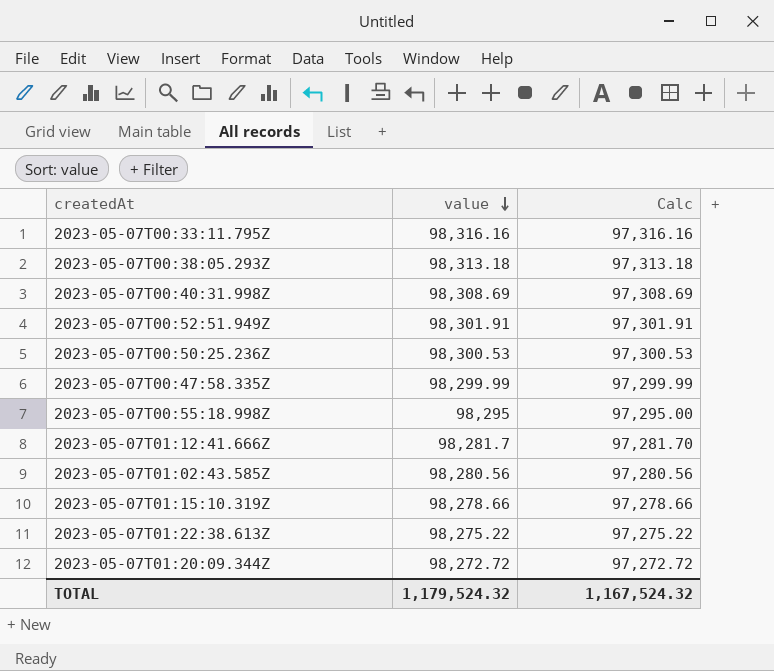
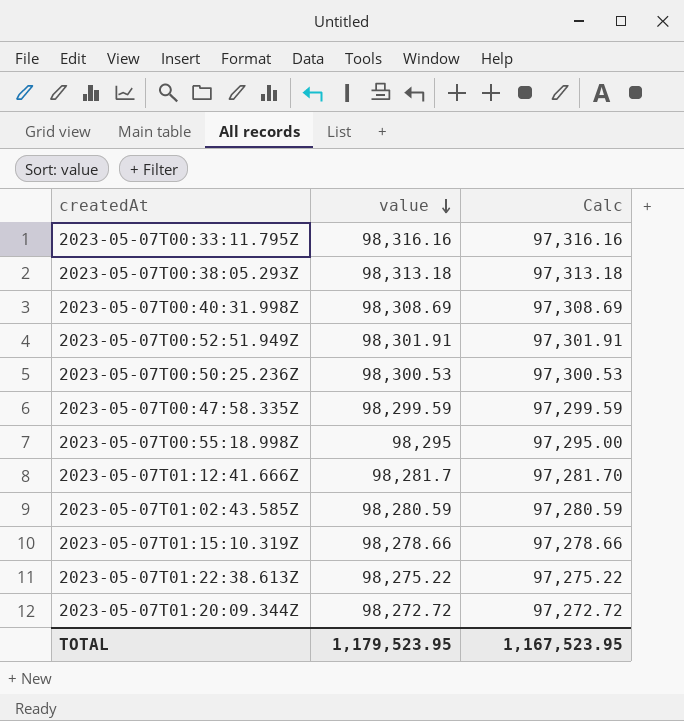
2023-05-07T00:47:58.335Z | value: 98,299.99 -> 98,299.59
2023-05-07T00:47:58.335Z | Calc: 97,299.99 -> 97,299.59
2023-05-07T01:02:43.585Z | value: 98,280.56 -> 98,280.59
2023-05-07T01:02:43.585Z | Calc: 97,280.56 -> 97,280.59
TOTAL | value: 1,179,524.32 -> 1,179,523.95
TOTAL | Calc: 1,167,524.32 -> 1,167,523.95

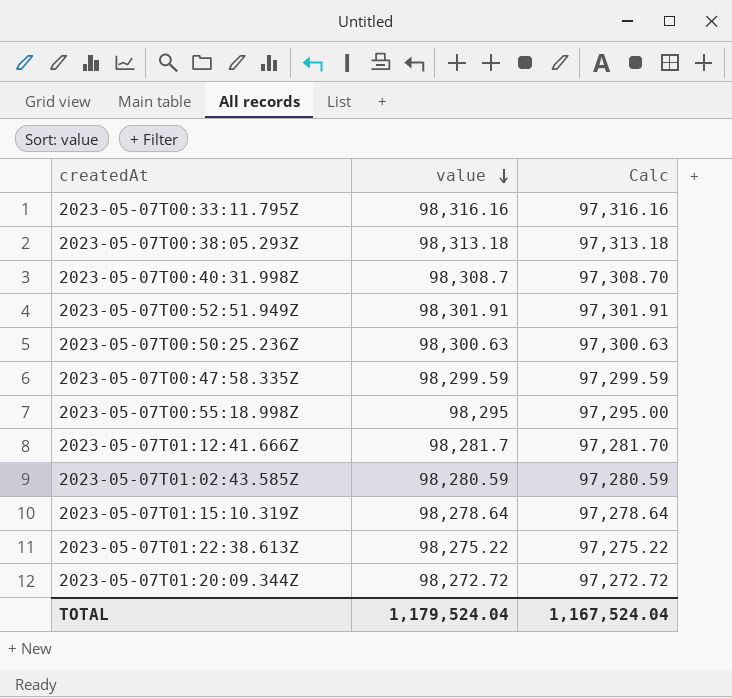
2023-05-07T00:40:31.998Z | value: 98,308.69 -> 98,308.7
2023-05-07T00:40:31.998Z | Calc: 97,308.69 -> 97,308.70
2023-05-07T00:50:25.236Z | value: 98,300.53 -> 98,300.63
2023-05-07T00:50:25.236Z | Calc: 97,300.53 -> 97,300.63
2023-05-07T01:15:10.319Z | value: 98,278.66 -> 98,278.64
2023-05-07T01:15:10.319Z | Calc: 97,278.66 -> 97,278.64
TOTAL | value: 1,179,523.95 -> 1,179,524.04
TOTAL | Calc: 1,167,523.95 -> 1,167,524.04

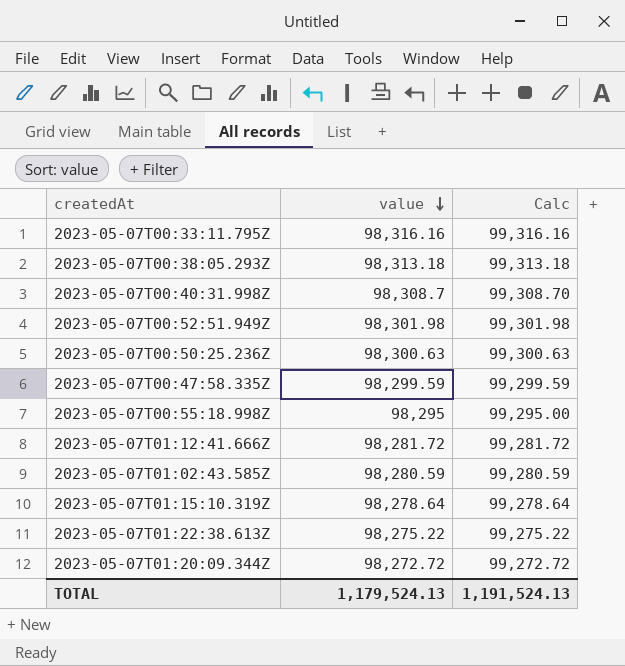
column Calc | formula: [value] - 1000 -> [value] + 1000
2023-05-07T00:52:51.949Z | value: 98,301.91 -> 98,301.98
2023-05-07T01:12:41.666Z | value: 98,281.7 -> 98,281.72
TOTAL | value: 1,179,524.04 -> 1,179,524.13
TOTAL | Calc: 1,167,524.04 -> 1,191,524.13

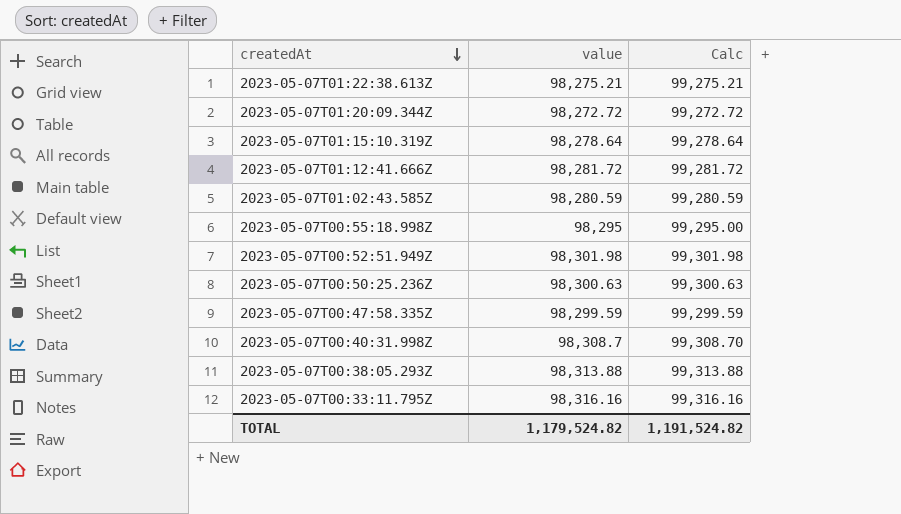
row order: value descending -> createdAt descending
2023-05-07T01:22:38.613Z | value: 98,275.22 -> 98,275.21
2023-05-07T01:22:38.613Z | Calc: 99,275.22 -> 99,275.21
2023-05-07T00:38:05.293Z | value: 98,313.18 -> 98,313.88
2023-05-07T00:38:05.293Z | Calc: 99,313.18 -> 99,313.88
TOTAL | value: 1,179,524.13 -> 1,179,524.82
TOTAL | Calc: 1,191,524.13 -> 1,191,524.82

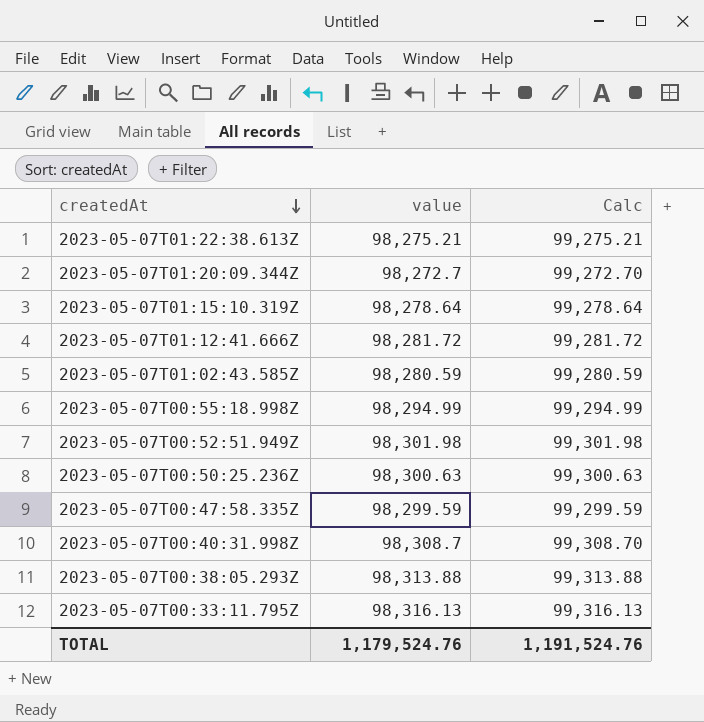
2023-05-07T01:20:09.344Z | value: 98,272.72 -> 98,272.7
2023-05-07T01:20:09.344Z | Calc: 99,272.72 -> 99,272.70
2023-05-07T00:55:18.998Z | value: 98,295 -> 98,294.99
2023-05-07T00:55:18.998Z | Calc: 99,295.00 -> 99,294.99
2023-05-07T00:33:11.795Z | value: 98,316.16 -> 98,316.13
2023-05-07T00:33:11.795Z | Calc: 99,316.16 -> 99,316.13
TOTAL | value: 1,179,524.82 -> 1,179,524.76
TOTAL | Calc: 1,191,524.82 -> 1,191,524.76

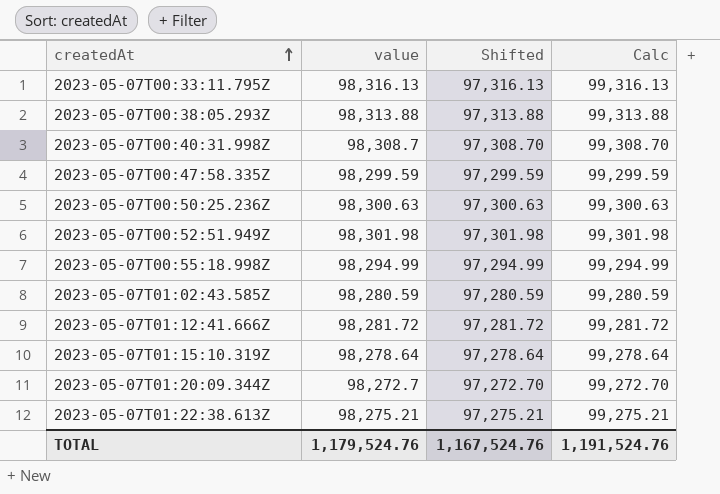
row order: createdAt descending -> createdAt ascending
column Shifted | formula: none -> [value] - 1000

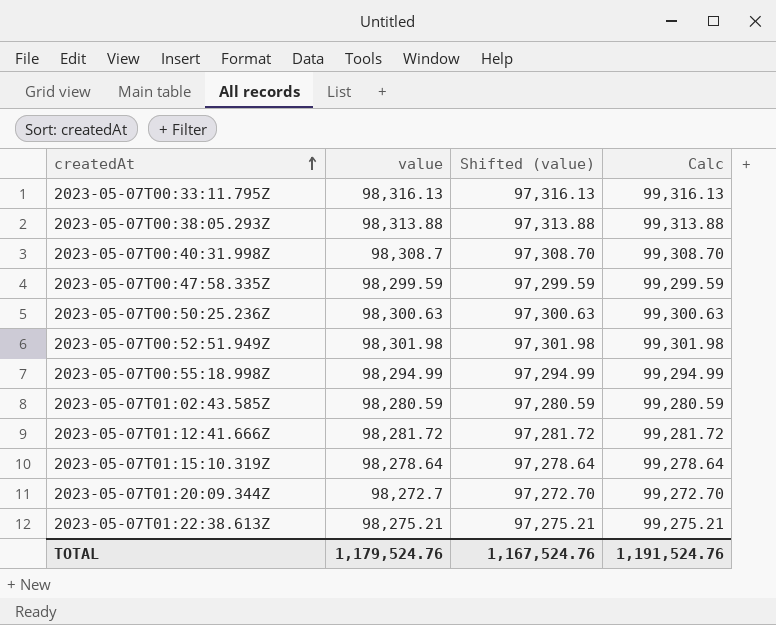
column name: Shifted -> Shifted (value)

